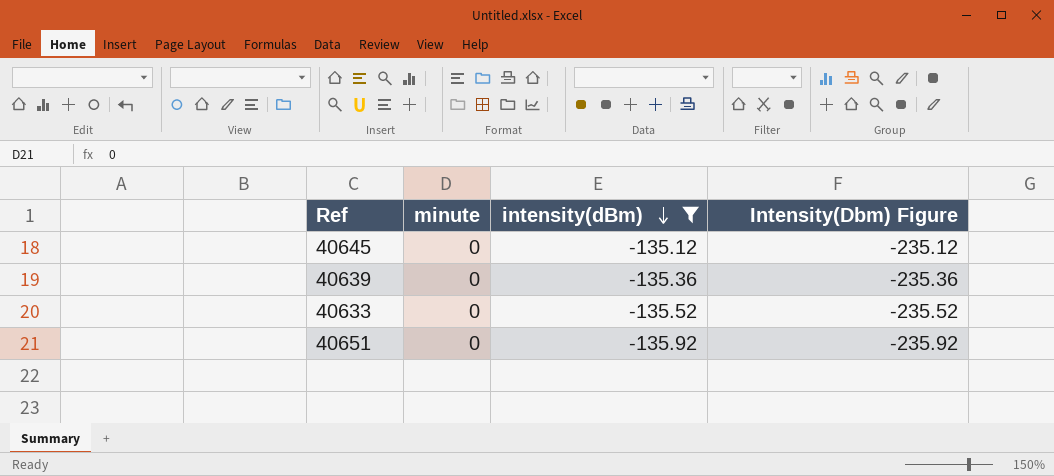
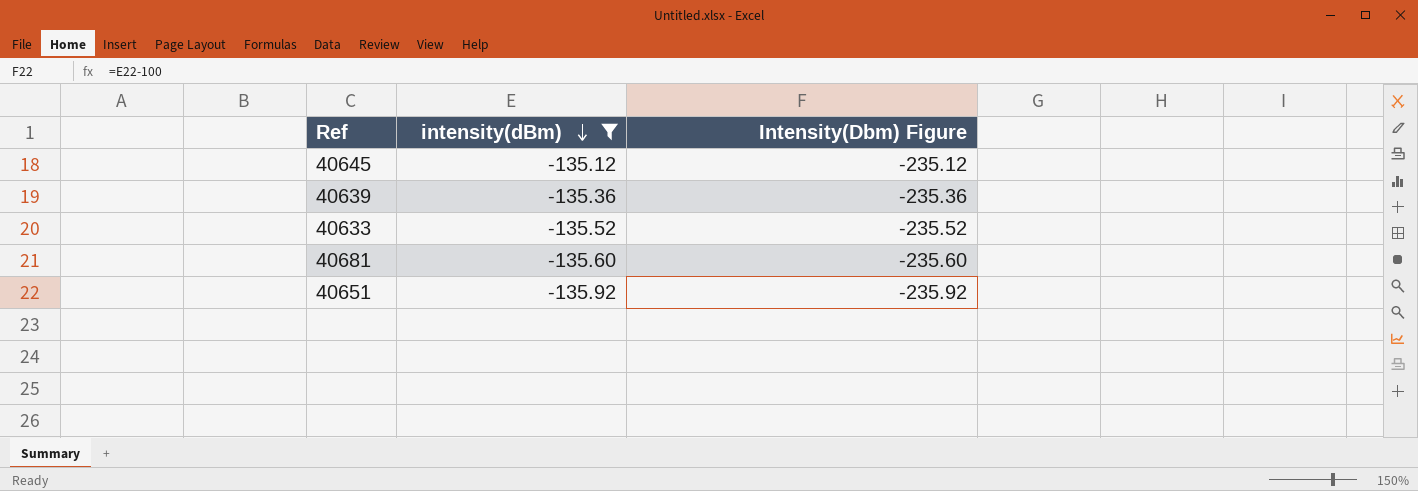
column minute | position: 2 -> none
row 40681: none -> -135.60 | -235.60

